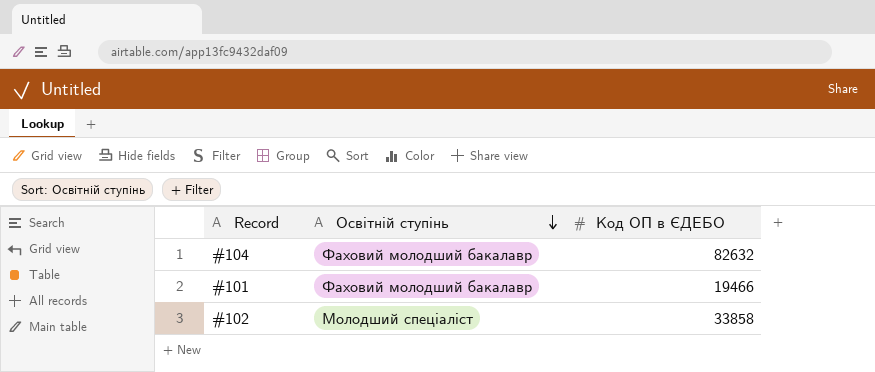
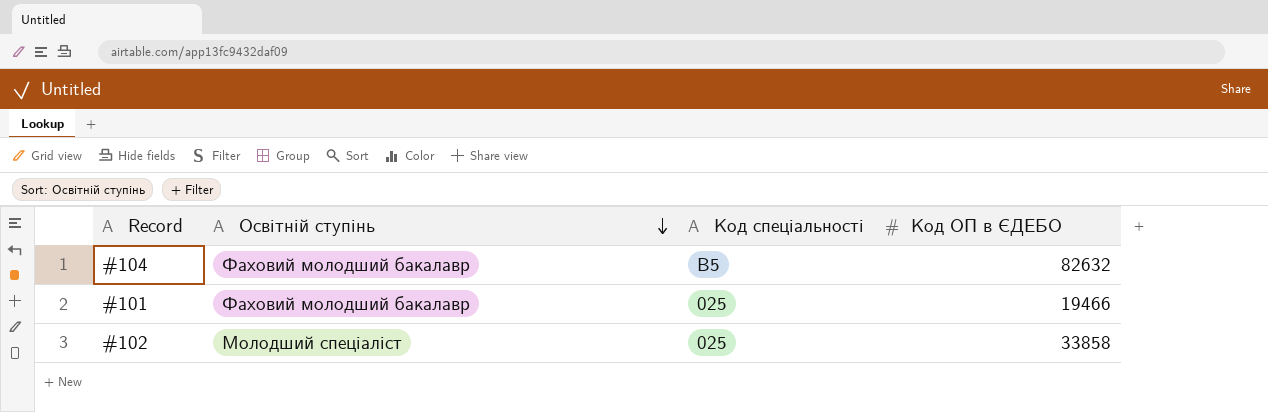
column Код спеціальності | position: none -> 3

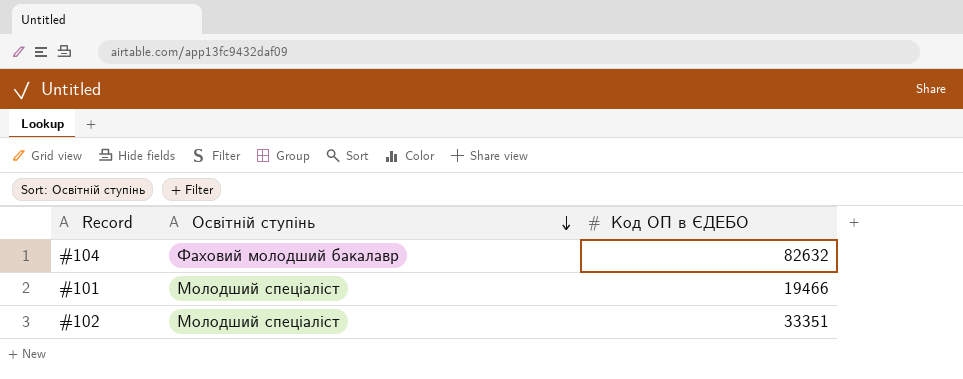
column Код спеціальності | position: 3 -> none
#101 | Освітній ступінь: Фаховий молодший бакалавр -> Молодший спеціаліст
#102 | Код ОП в ЄДЕБО: 33858 -> 33351

